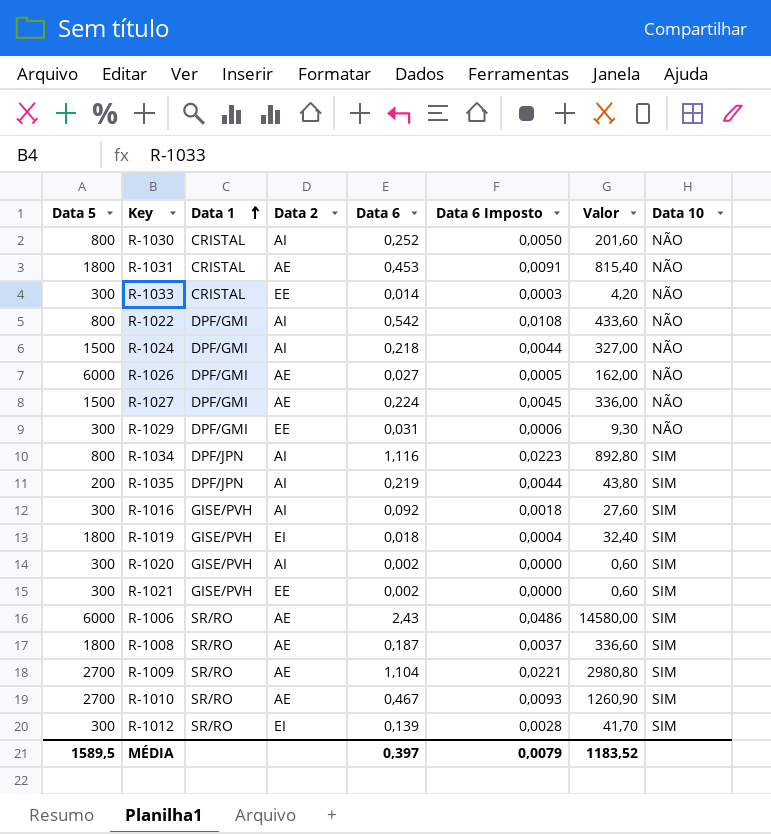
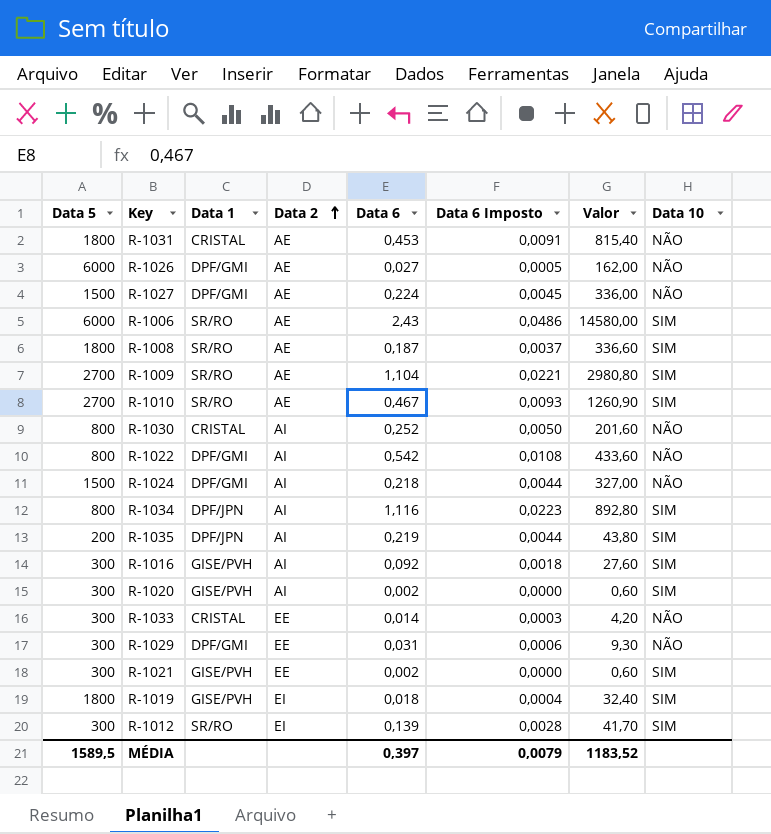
row order: Data 1 ascending -> Data 2 ascending

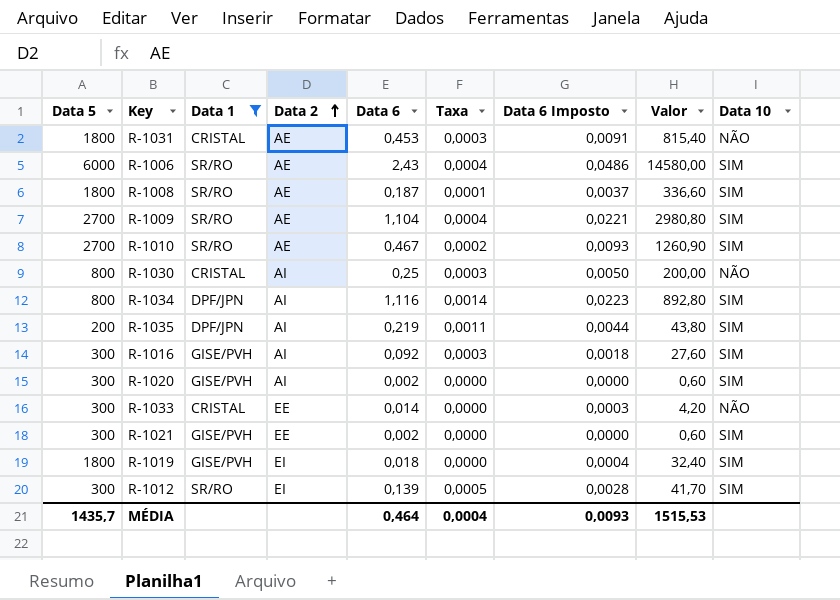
filter: none -> Data 1 != DPF/GMI
column Taxa | formula: none -> [Data 6] / [Data 5]
R-1030 | Data 6: 0,252 -> 0,25
R-1030 | Valor: 201,60 -> 200,00
MÉDIA | Data 5: 1589,5 -> 1435,7
MÉDIA | Data 6: 0,397 -> 0,464
MÉDIA | Data 6 Imposto: 0,0079 -> 0,0093
MÉDIA | Valor: 1183,52 -> 1515,53

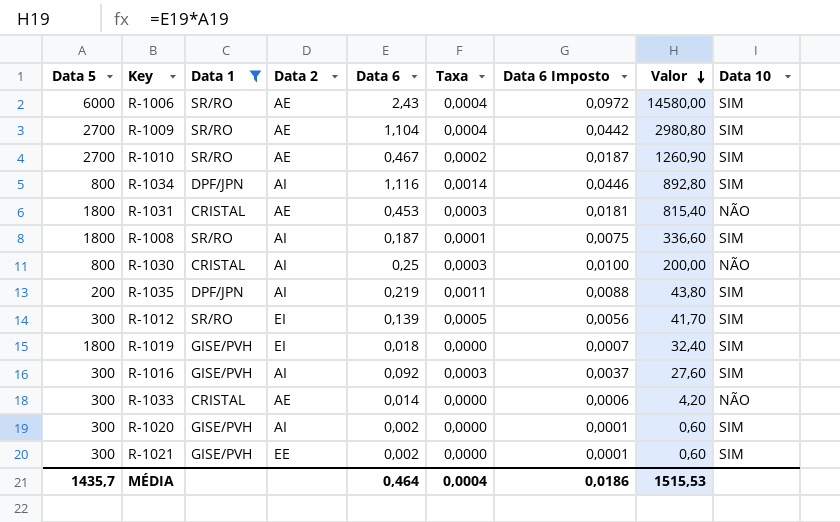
row order: Data 2 ascending -> Valor descending
column Data 6 Imposto | formula: [Data 6] * 0,02 -> [Data 6] * 0,04
R-1008 | Data 2: AE -> AI
R-1033 | Data 2: EE -> AE
MÉDIA | Data 6 Imposto: 0,0093 -> 0,0186

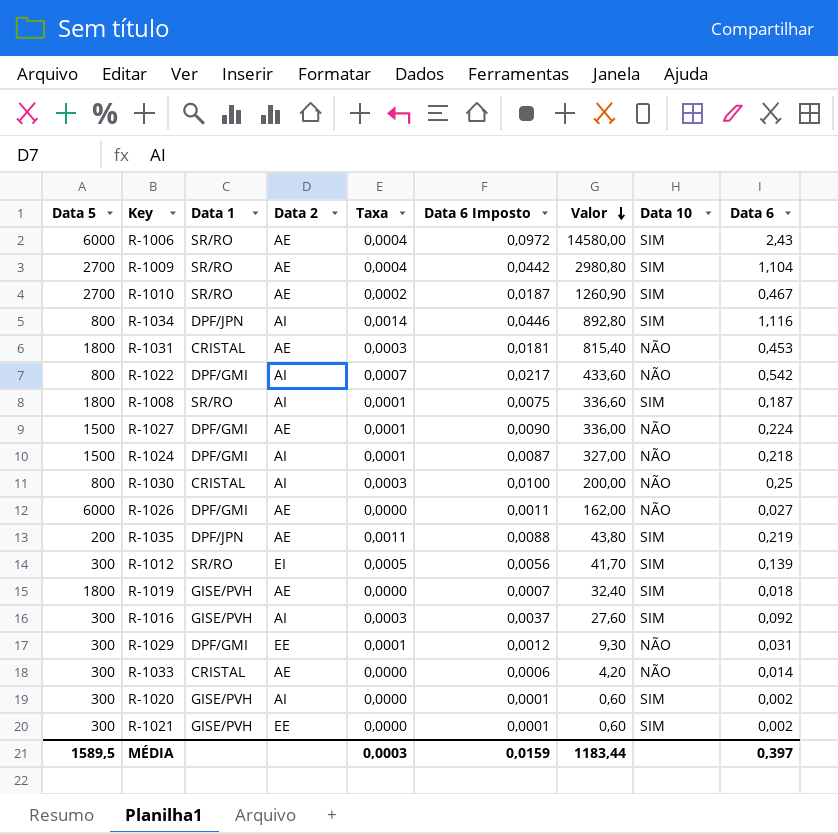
filter: Data 1 != DPF/GMI -> none
column Data 6 | position: 5 -> 9
R-1035 | Data 2: AI -> AE
R-1019 | Data 2: EI -> AE
MÉDIA | Data 5: 1435,7 -> 1589,5
MÉDIA | Taxa: 0,0004 -> 0,0003
MÉDIA | Data 6 Imposto: 0,0186 -> 0,0159
MÉDIA | Valor: 1515,53 -> 1183,44
MÉDIA | Data 6: 0,464 -> 0,397

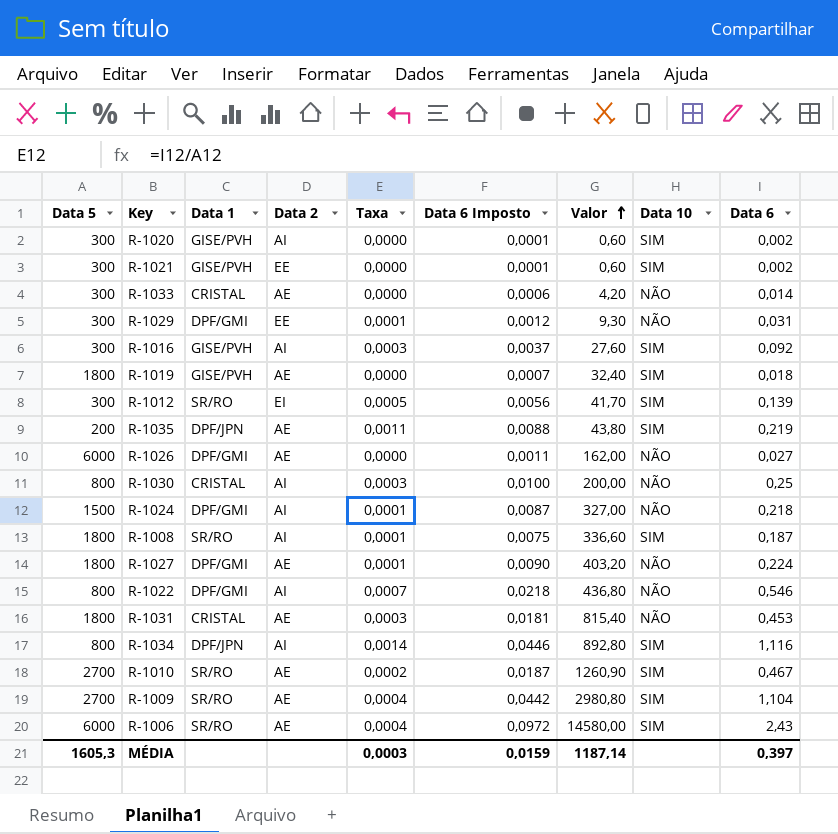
row order: Valor descending -> Valor ascending
R-1027 | Data 5: 1500 -> 1800
R-1027 | Valor: 336,00 -> 403,20
R-1022 | Data 6 Imposto: 0,0217 -> 0,0218
R-1022 | Valor: 433,60 -> 436,80
R-1022 | Data 6: 0,542 -> 0,546
MÉDIA | Data 5: 1589,5 -> 1605,3
MÉDIA | Valor: 1183,44 -> 1187,14

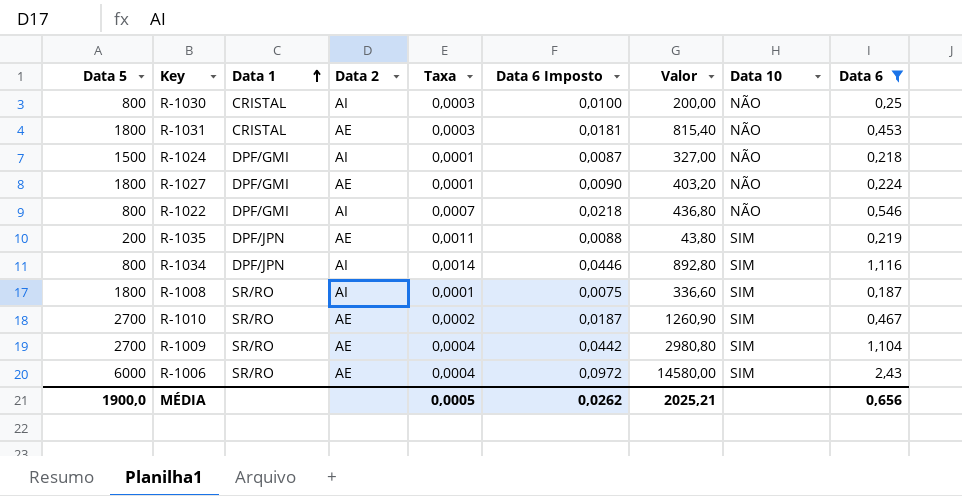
filter: none -> Data 6 >= 0,187
row order: Valor ascending -> Data 1 ascending
MÉDIA | Data 5: 1605,3 -> 1900,0
MÉDIA | Taxa: 0,0003 -> 0,0005
MÉDIA | Data 6 Imposto: 0,0159 -> 0,0262
MÉDIA | Valor: 1187,14 -> 2025,21
MÉDIA | Data 6: 0,397 -> 0,656

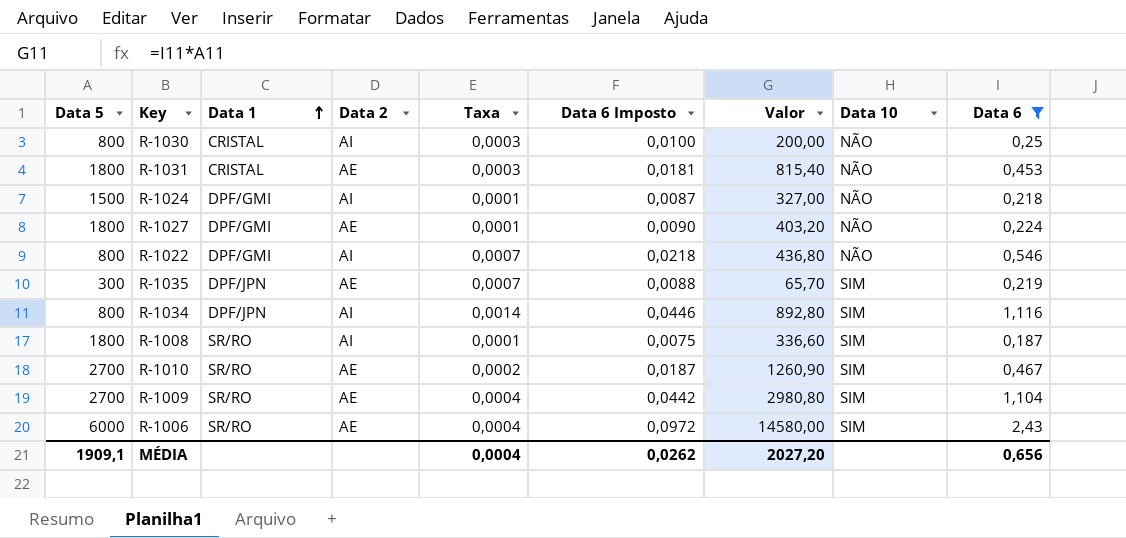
R-1035 | Data 5: 200 -> 300
R-1035 | Taxa: 0,0011 -> 0,0007
R-1035 | Valor: 43,80 -> 65,70
MÉDIA | Data 5: 1900,0 -> 1909,1
MÉDIA | Taxa: 0,0005 -> 0,0004
MÉDIA | Valor: 2025,21 -> 2027,20

